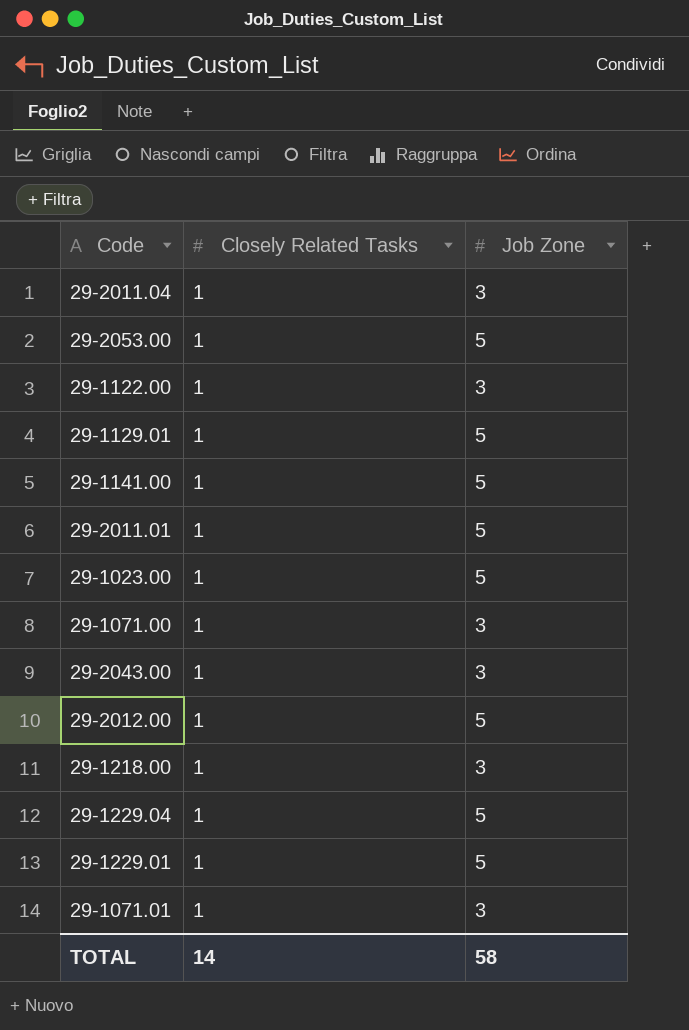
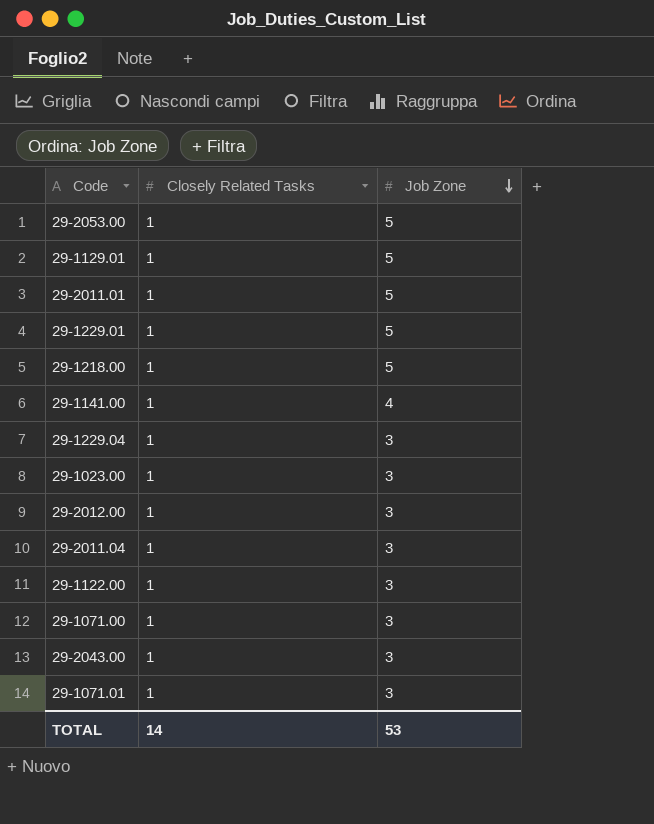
row order: none -> Job Zone descending
29-1218.00 | Job Zone: 3 -> 5
29-1141.00 | Job Zone: 5 -> 4
29-1229.04 | Job Zone: 5 -> 3
29-1023.00 | Job Zone: 5 -> 3
29-2012.00 | Job Zone: 5 -> 3
TOTAL | Job Zone: 58 -> 53

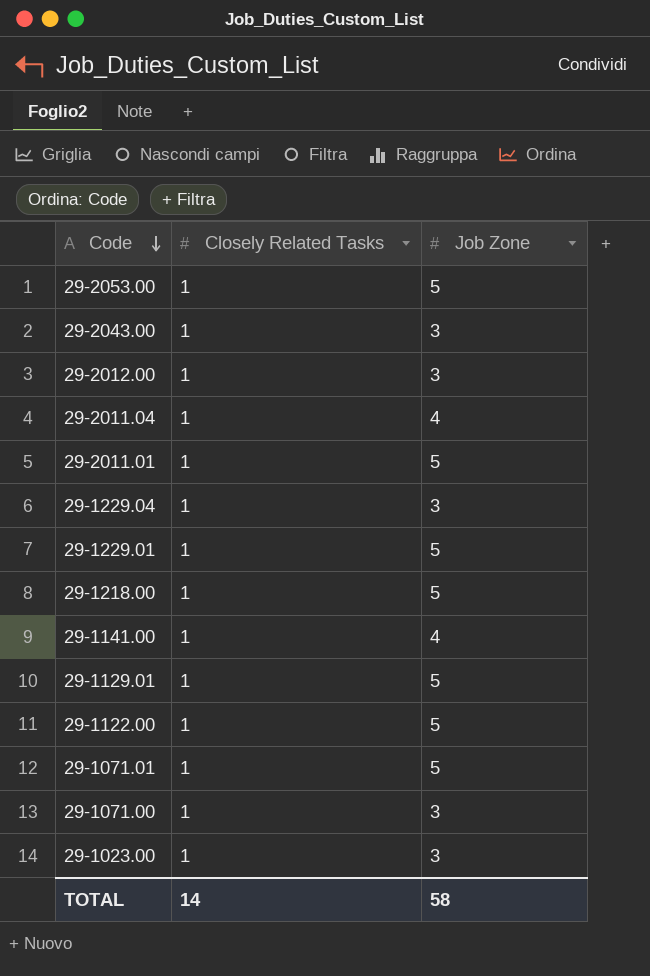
row order: Job Zone descending -> Code descending
29-2011.04 | Job Zone: 3 -> 4
29-1122.00 | Job Zone: 3 -> 5
29-1071.01 | Job Zone: 3 -> 5
TOTAL | Job Zone: 53 -> 58

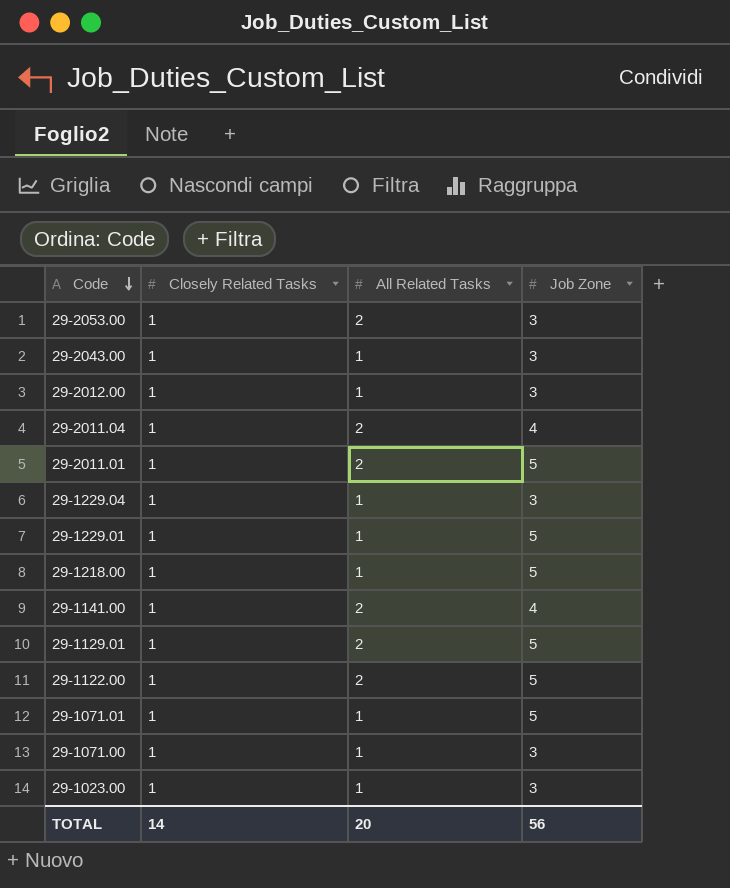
column All Related Tasks | position: none -> 3
29-2053.00 | Job Zone: 5 -> 3
TOTAL | Job Zone: 58 -> 56

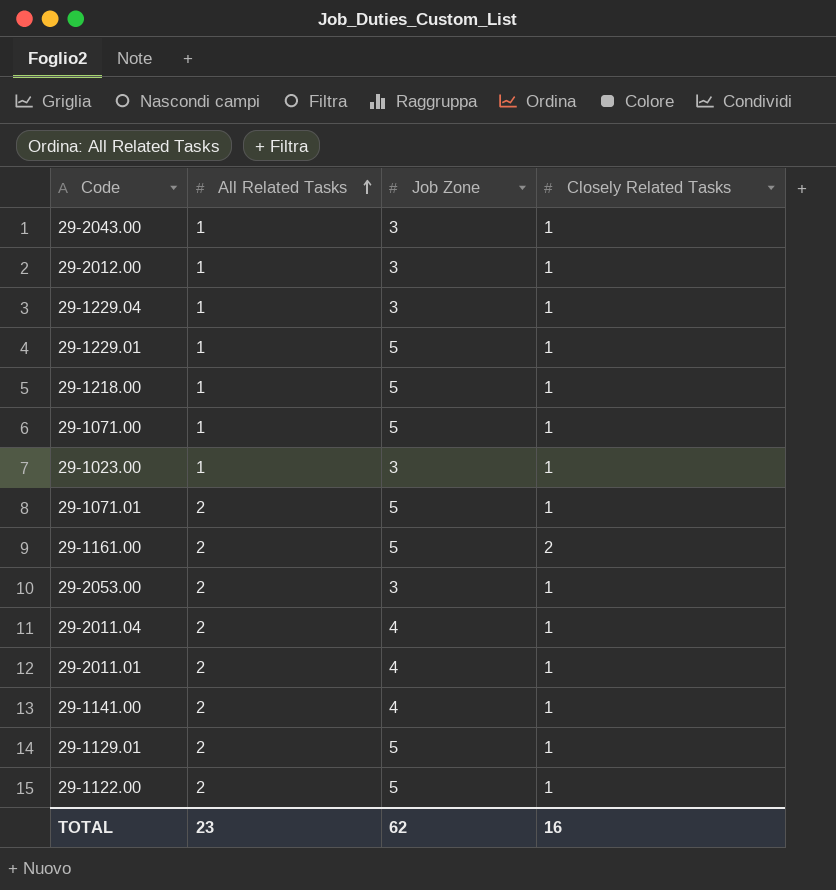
row order: Code descending -> All Related Tasks ascending
column Closely Related Tasks | position: 2 -> 4
29-1071.00 | Job Zone: 3 -> 5
29-1071.01 | All Related Tasks: 1 -> 2
row 29-1161.00: none -> 2 | 5 | 2
29-2011.01 | Job Zone: 5 -> 4
TOTAL | All Related Tasks: 20 -> 23
TOTAL | Job Zone: 56 -> 62
TOTAL | Closely Related Tasks: 14 -> 16

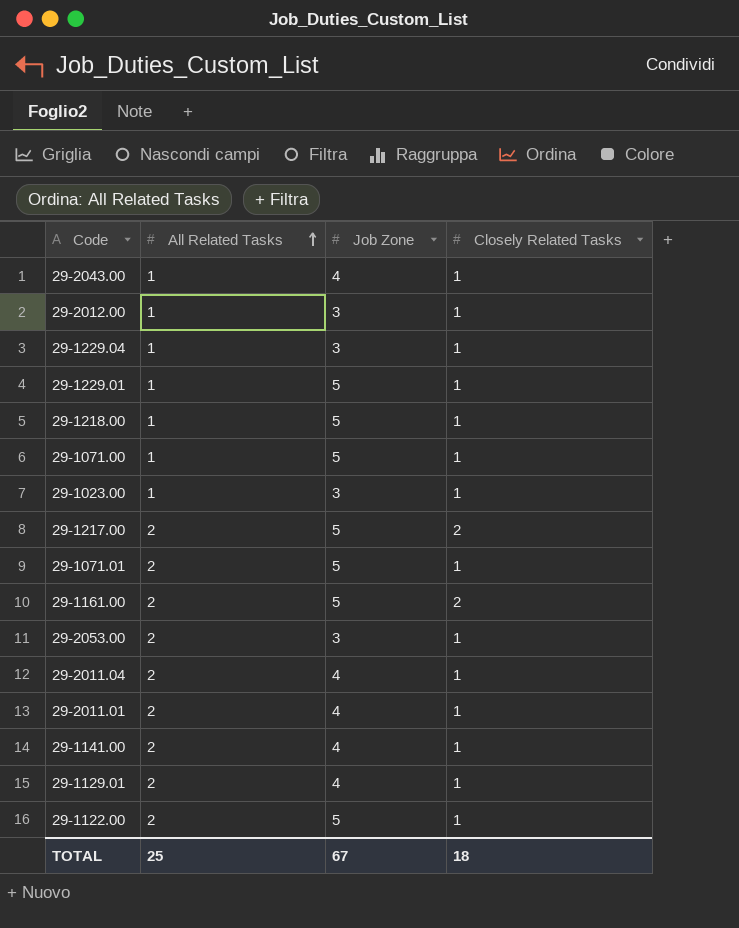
29-2043.00 | Job Zone: 3 -> 4
row 29-1217.00: none -> 2 | 5 | 2
29-1129.01 | Job Zone: 5 -> 4
TOTAL | All Related Tasks: 23 -> 25
TOTAL | Job Zone: 62 -> 67
TOTAL | Closely Related Tasks: 16 -> 18

